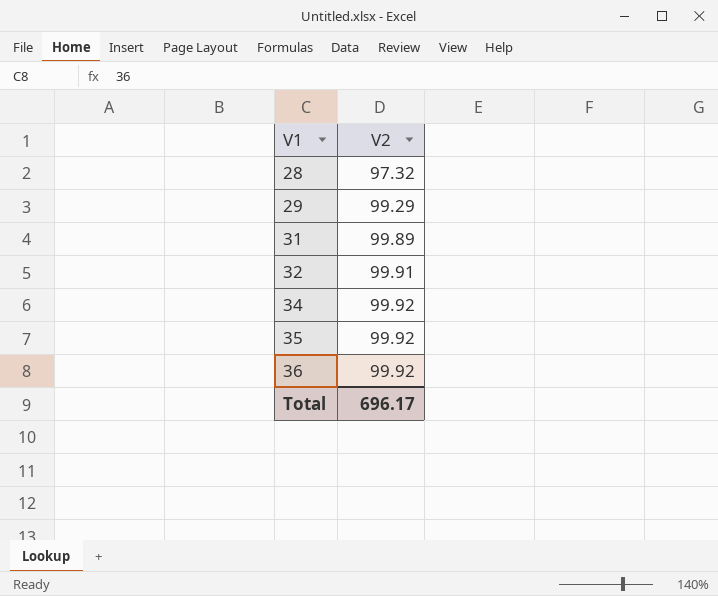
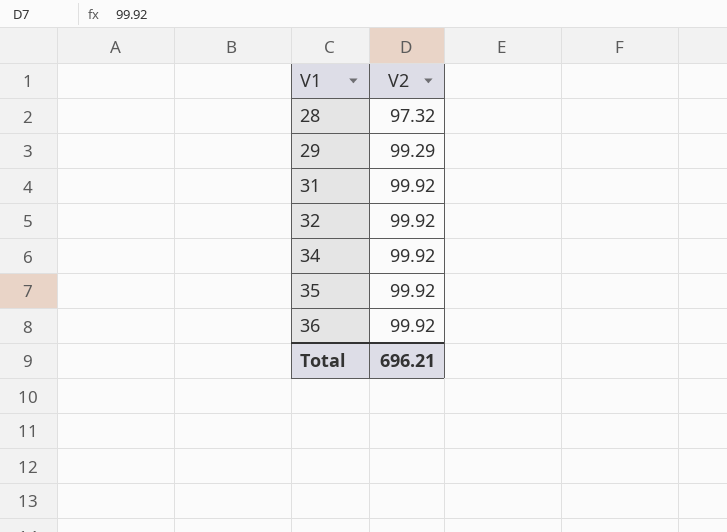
31 | V2: 99.89 -> 99.92
32 | V2: 99.91 -> 99.92
Total | V2: 696.17 -> 696.21

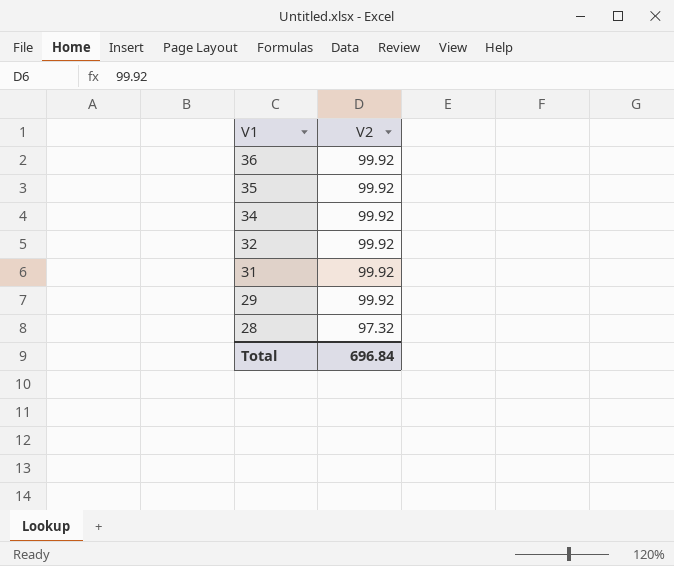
row order: V1 ascending -> V1 descending
29 | V2: 99.29 -> 99.92
Total | V2: 696.21 -> 696.84

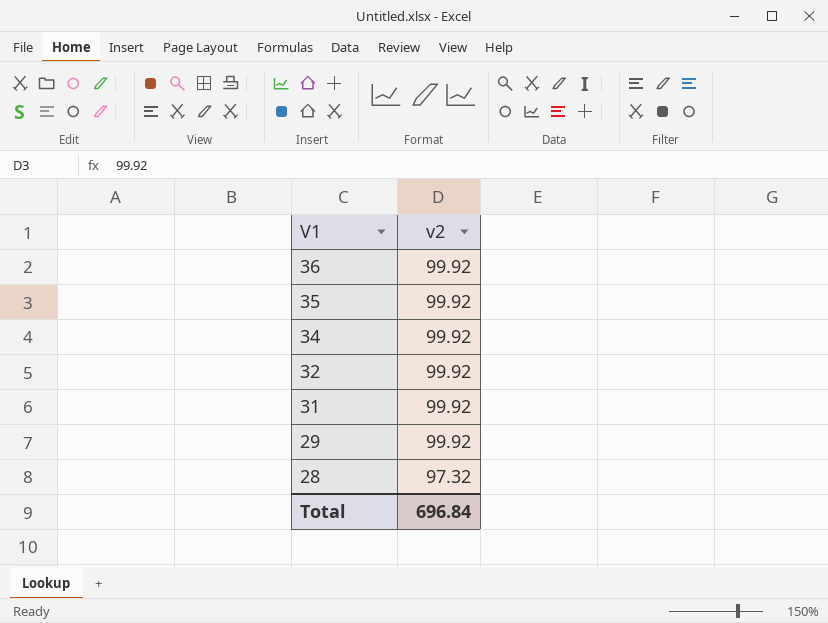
column name: V2 -> v2

